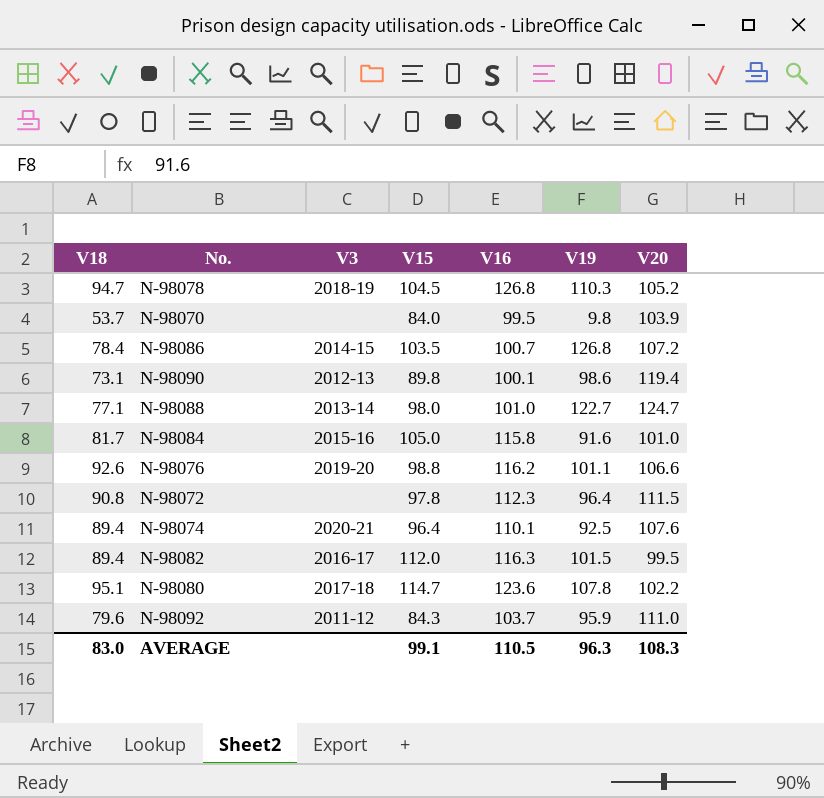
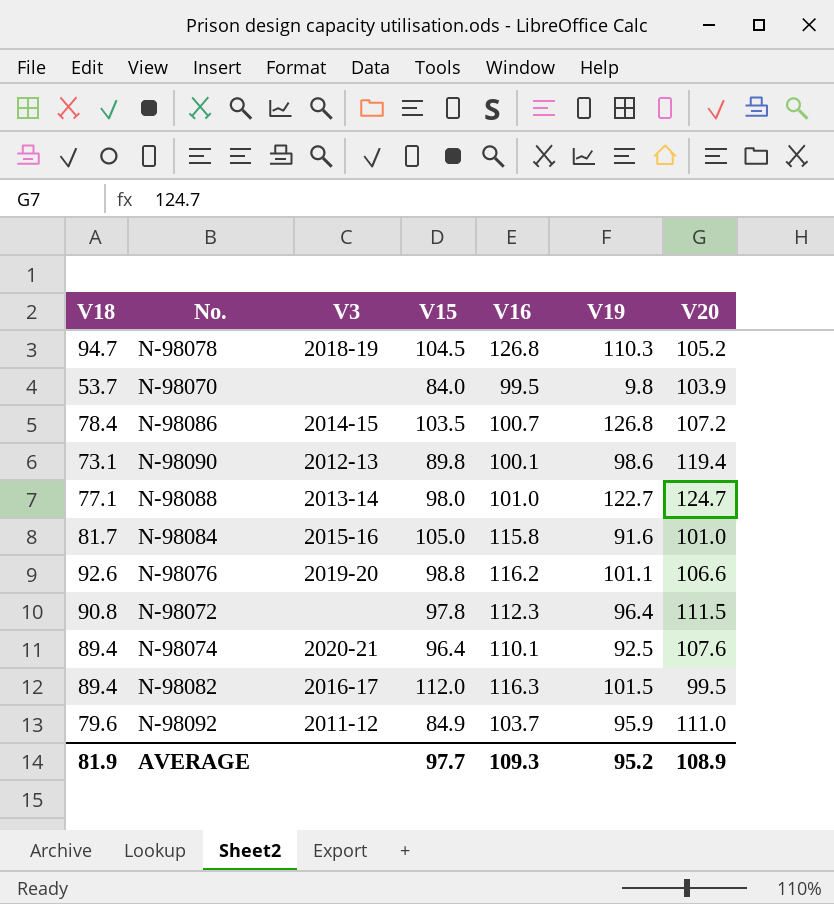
row N-98080: 95.1 | 2017-18 | 114.7 | 123.6 | 107.8 | 102.2 -> none
N-98092 | V15: 84.3 -> 84.9
AVERAGE | V18: 83.0 -> 81.9
AVERAGE | V15: 99.1 -> 97.7
AVERAGE | V16: 110.5 -> 109.3
AVERAGE | V19: 96.3 -> 95.2
AVERAGE | V20: 108.3 -> 108.9

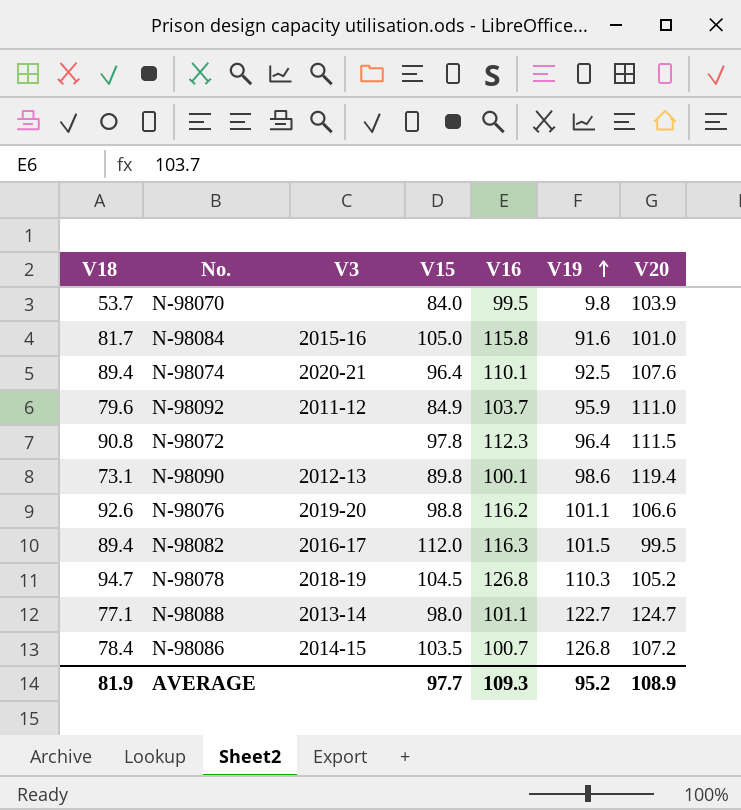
row order: none -> V19 ascending
N-98088 | V16: 101.0 -> 101.1

